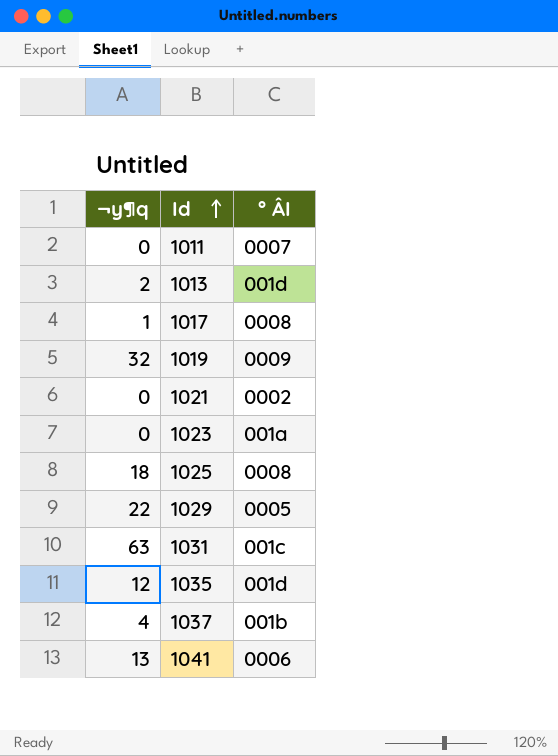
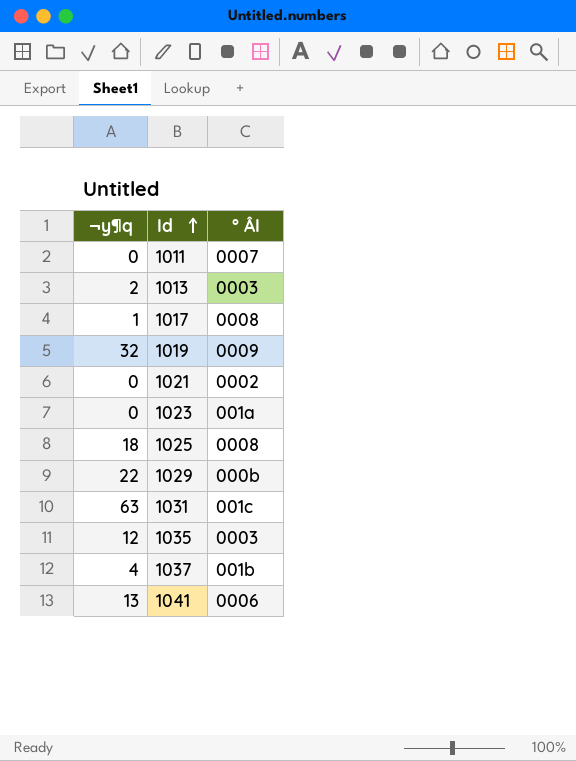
1013 | ° ÂI: 001d -> 0003
1029 | ° ÂI: 0005 -> 000b
1035 | ° ÂI: 001d -> 0003

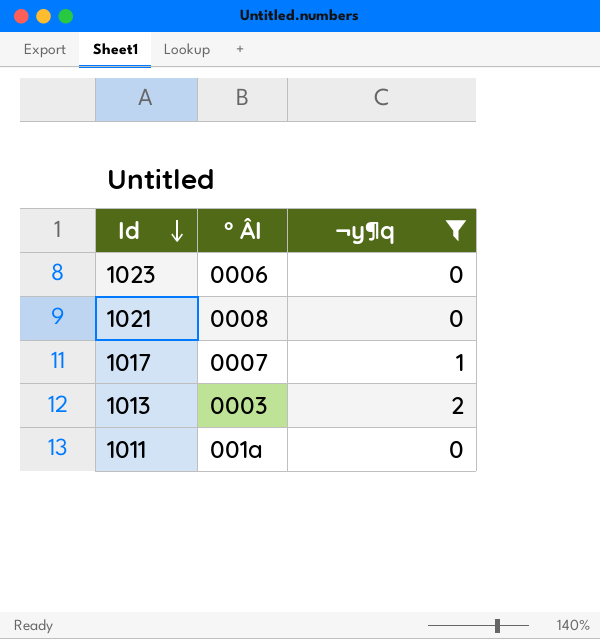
filter: none -> ¬y¶q <= 2
row order: Id ascending -> Id descending
column ¬y¶q | position: 1 -> 3
1023 | ° ÂI: 001a -> 0006
1021 | ° ÂI: 0002 -> 0008
1017 | ° ÂI: 0008 -> 0007
1011 | ° ÂI: 0007 -> 001a

